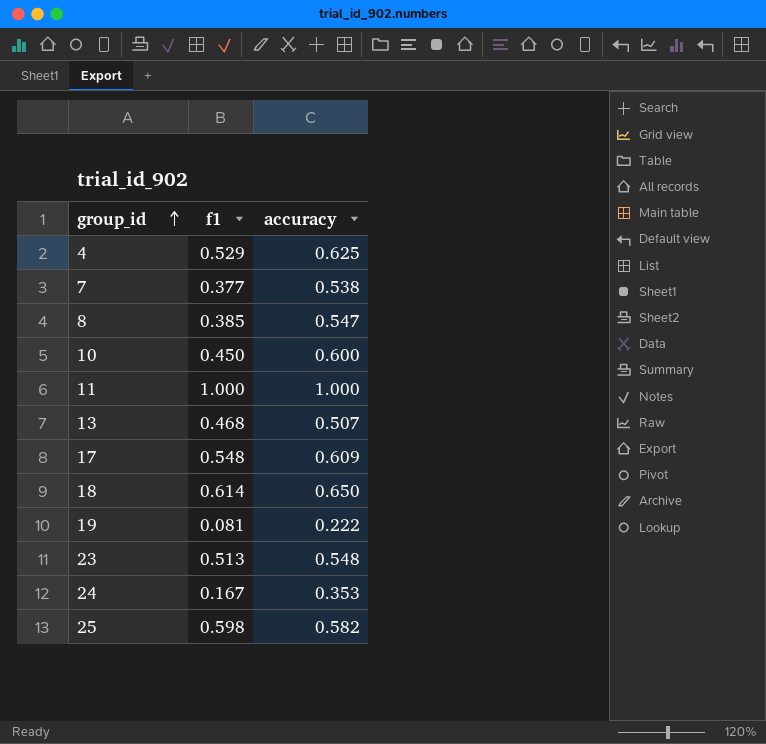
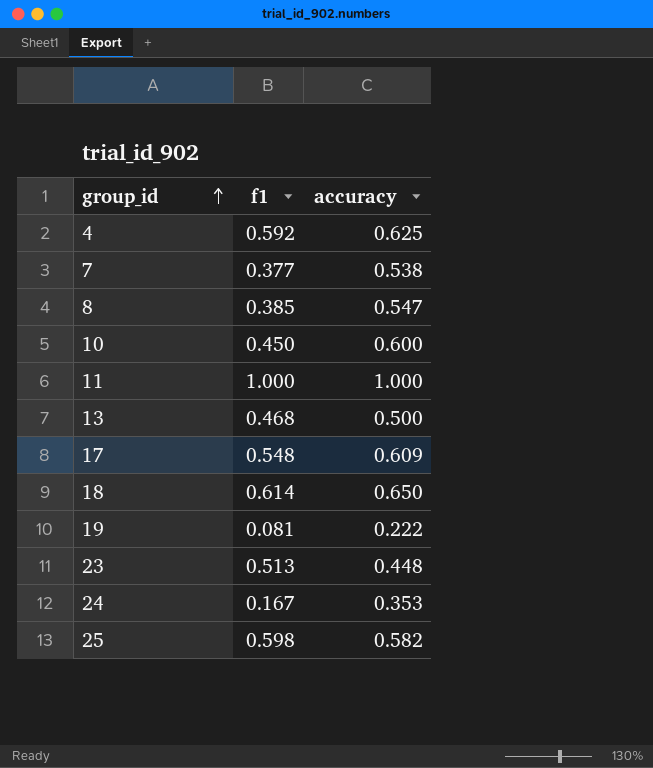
4 | f1: 0.529 -> 0.592
13 | accuracy: 0.507 -> 0.500
23 | accuracy: 0.548 -> 0.448

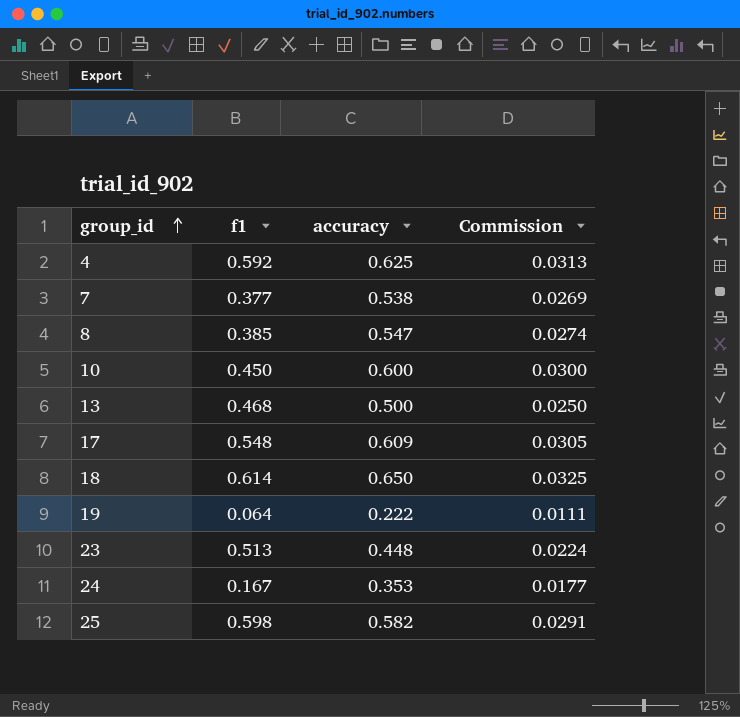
column Commission | formula: none -> [accuracy] * 0.05
row 11: 1.000 | 1.000 -> none
19 | f1: 0.081 -> 0.064

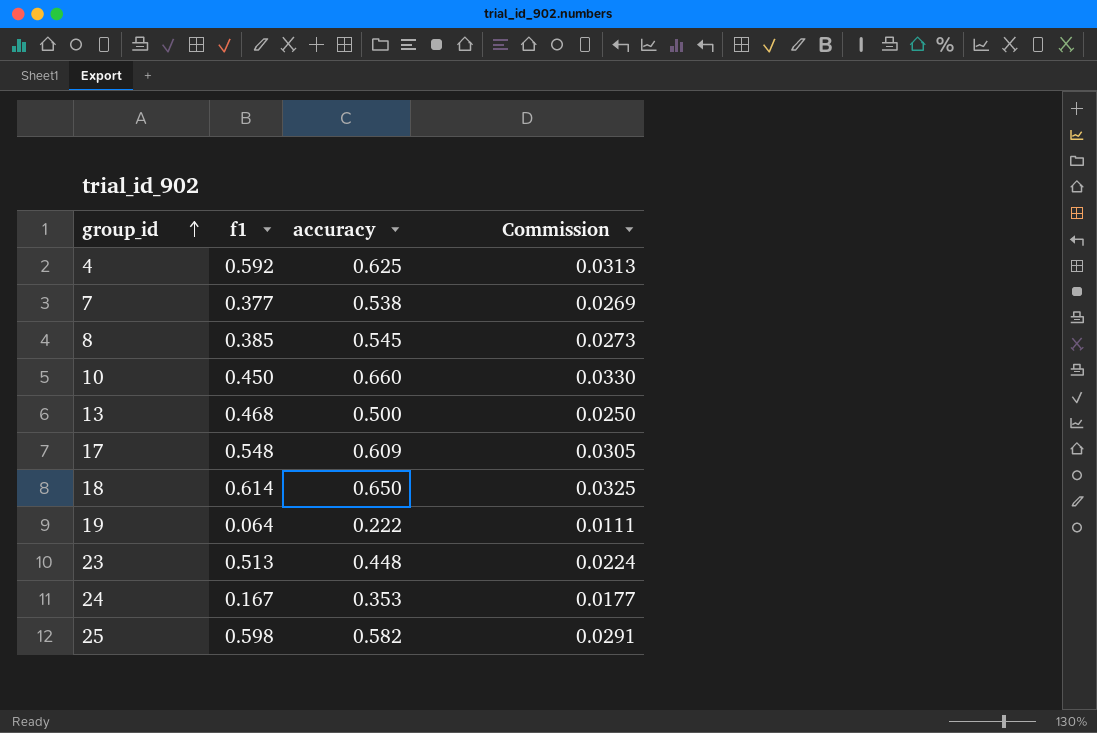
8 | accuracy: 0.547 -> 0.545
8 | Commission: 0.0274 -> 0.0273
10 | accuracy: 0.600 -> 0.660
10 | Commission: 0.0300 -> 0.0330

